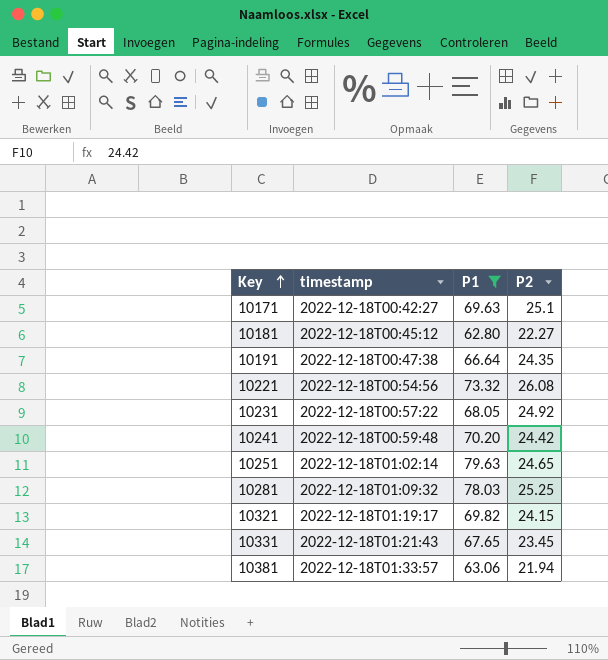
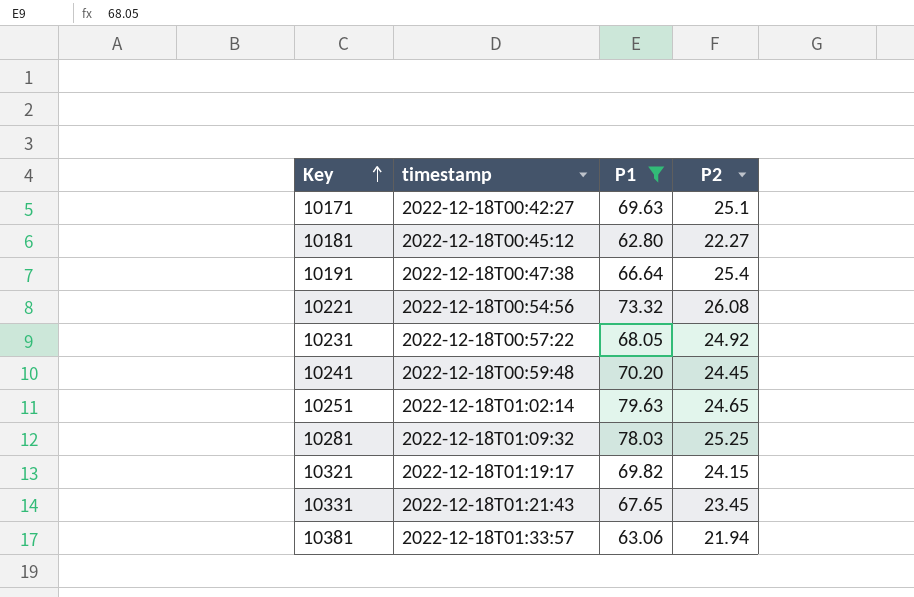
10191 | P2: 24.35 -> 25.4
10241 | P2: 24.42 -> 24.45

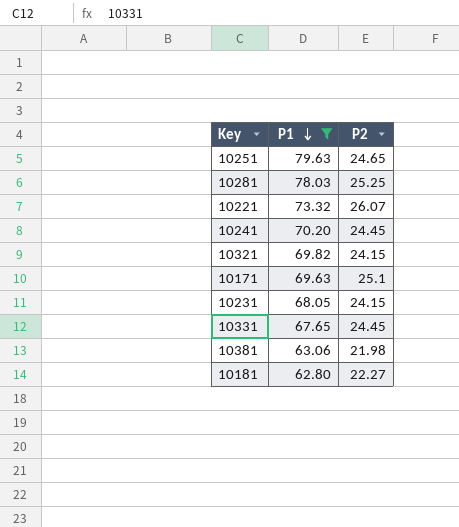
row order: Key ascending -> P1 descending
column timestamp | position: 2 -> none
row 10191: 2022-12-18T00:47:38 | 66.64 | 25.4 -> none
10221 | P2: 26.08 -> 26.07
10231 | P2: 24.92 -> 24.15
10331 | P2: 23.45 -> 24.45
10381 | P2: 21.94 -> 21.98

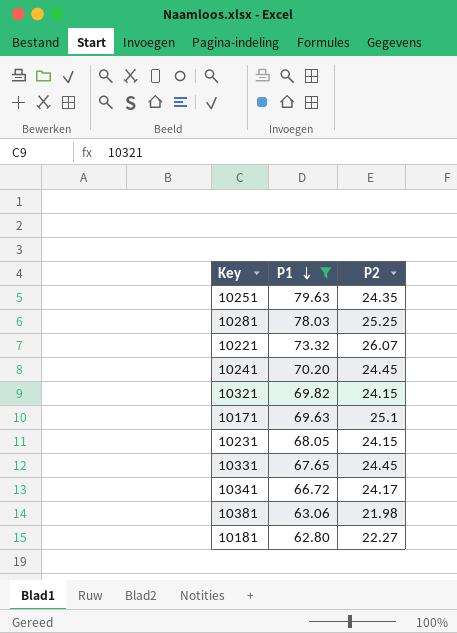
10251 | P2: 24.65 -> 24.35
row 10341: none -> 66.72 | 24.17

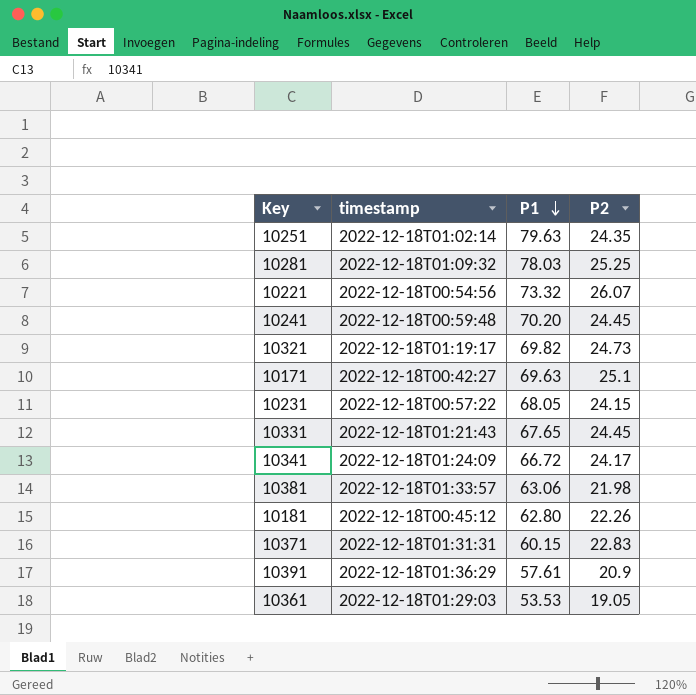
filter: P1 >= 62.80 -> none
column timestamp | position: none -> 2
10321 | P2: 24.15 -> 24.73
10181 | P2: 22.27 -> 22.26

